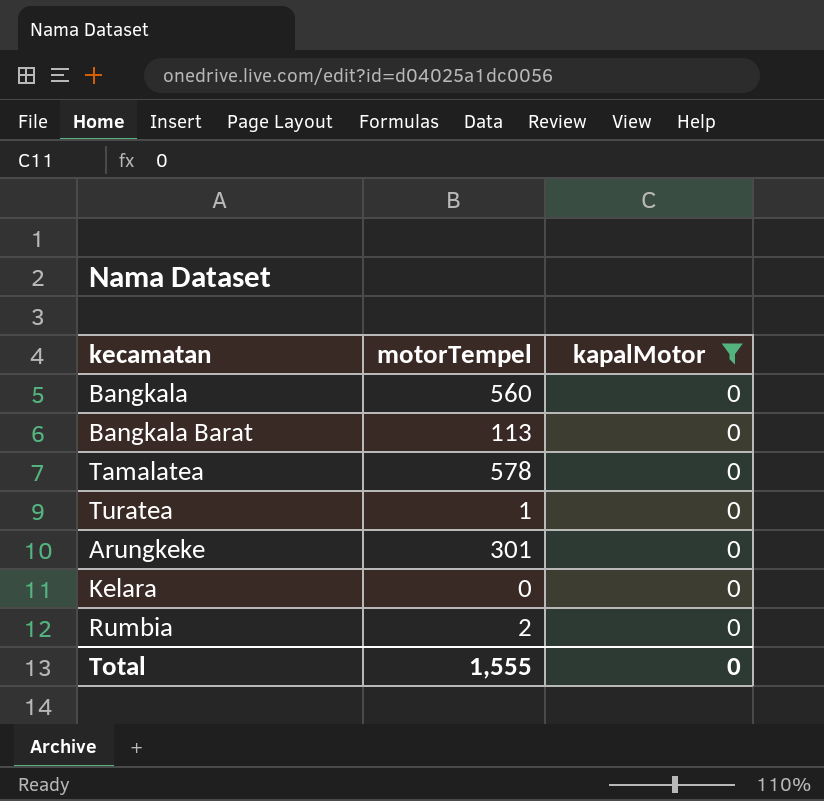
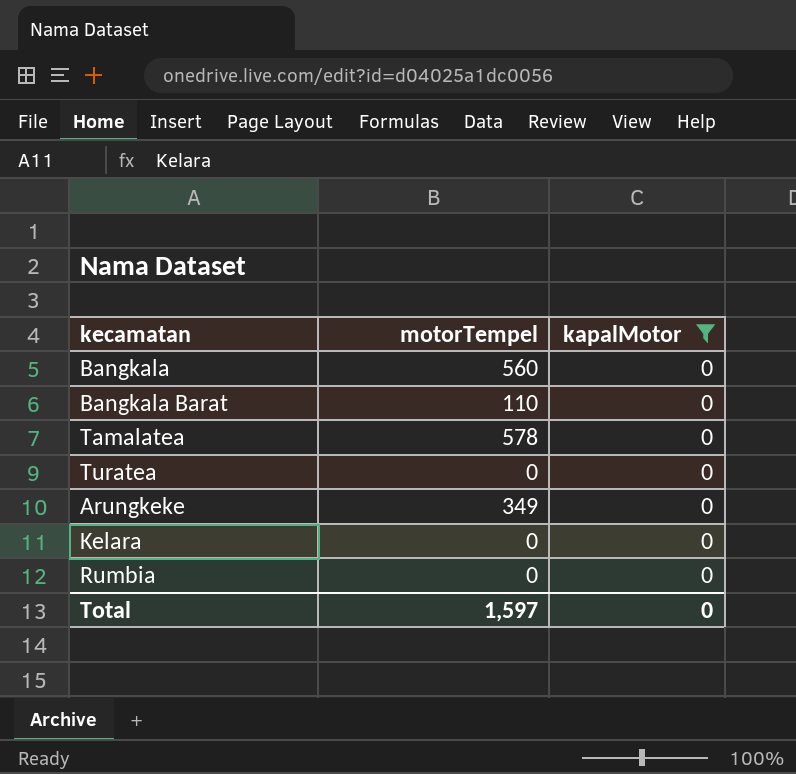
Bangkala Barat | motorTempel: 113 -> 110
Turatea | motorTempel: 1 -> 0
Arungkeke | motorTempel: 301 -> 349
Rumbia | motorTempel: 2 -> 0
Total | motorTempel: 1,555 -> 1,597

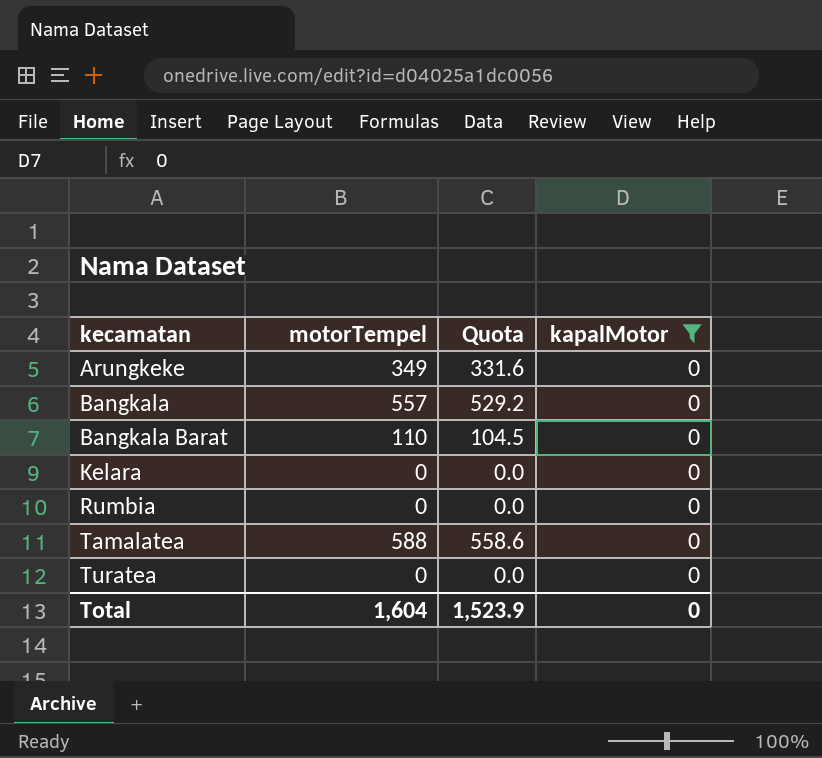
row order: none -> kecamatan ascending
column Quota | formula: none -> [motorTempel] * 0.95
Bangkala | motorTempel: 560 -> 557
Tamalatea | motorTempel: 578 -> 588
Total | motorTempel: 1,597 -> 1,604

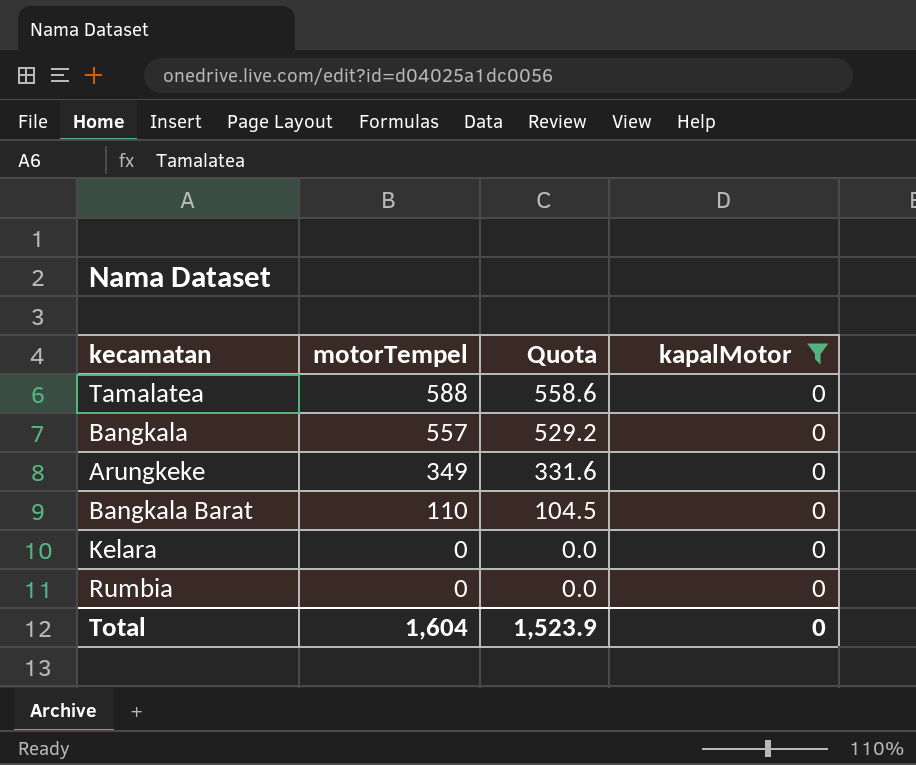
row order: kecamatan ascending -> motorTempel descending
row Turatea: 0 | 0.0 | 0 -> none

